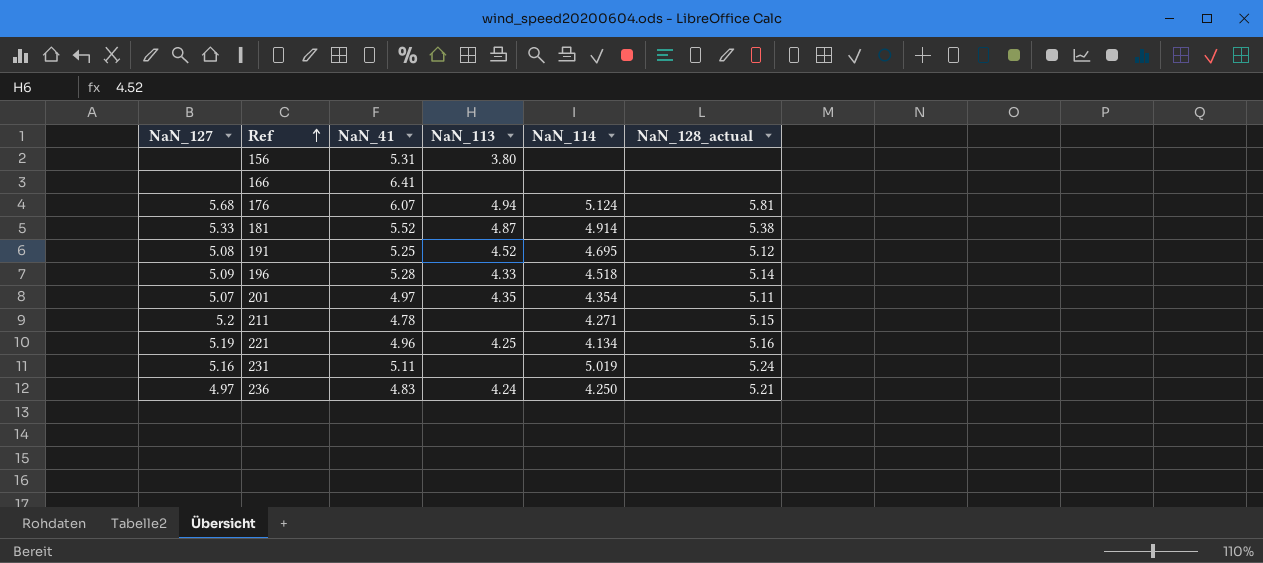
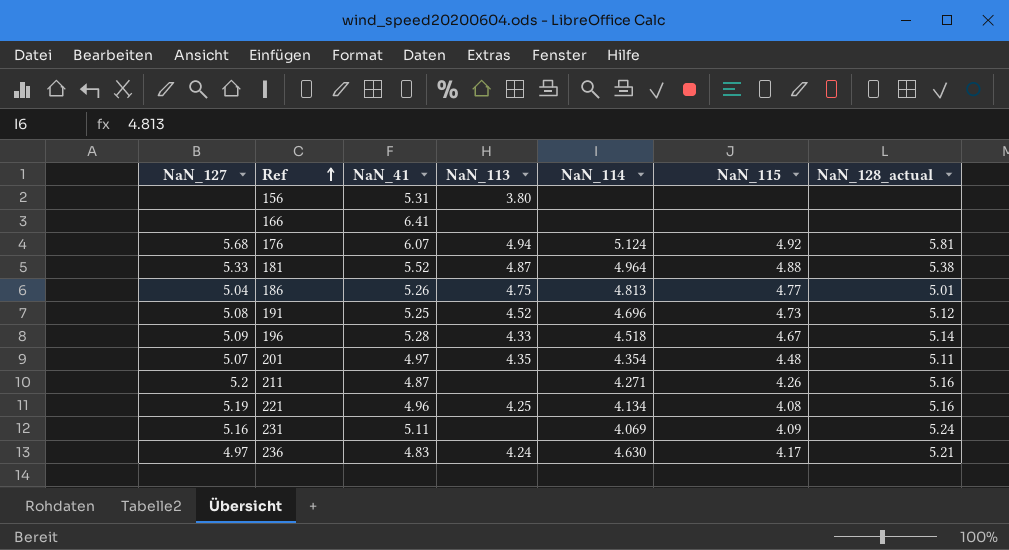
column NaN_115 | position: none -> 6
181 | NaN_114: 4.914 -> 4.964
row 186: none -> 5.04 | 5.26 | 4.75 | 4.813 | 4.77 | 5.01
191 | NaN_114: 4.695 -> 4.696
211 | NaN_41: 4.78 -> 4.87
211 | NaN_128_actual: 5.15 -> 5.16
231 | NaN_114: 5.019 -> 4.069
236 | NaN_114: 4.250 -> 4.630

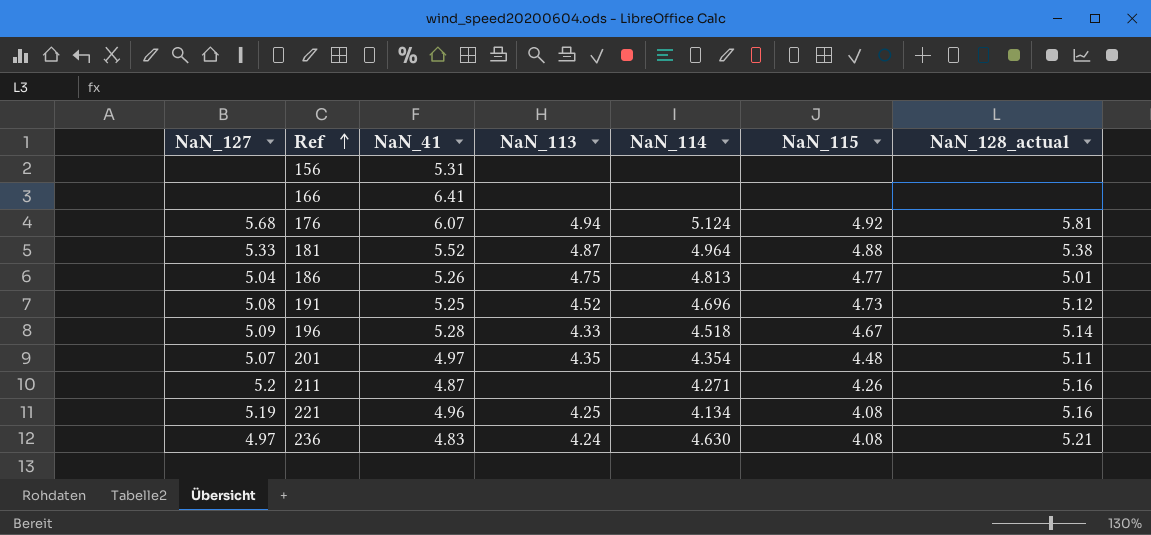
row 231: 5.16 | 5.11 | none | 4.069 | 4.09 | 5.24 -> none
156 | NaN_113: 3.80 -> none
236 | NaN_115: 4.17 -> 4.08

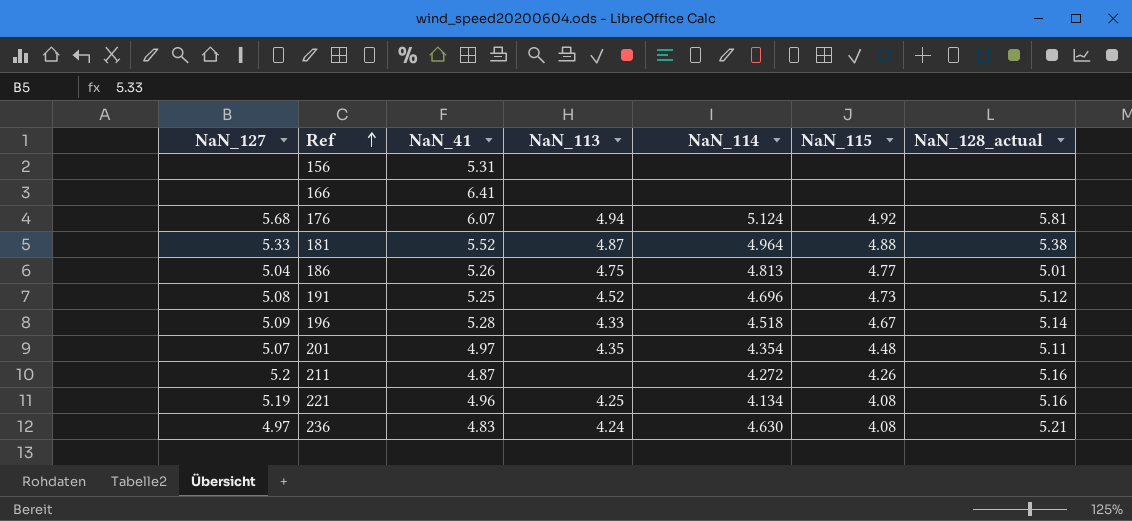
211 | NaN_114: 4.271 -> 4.272

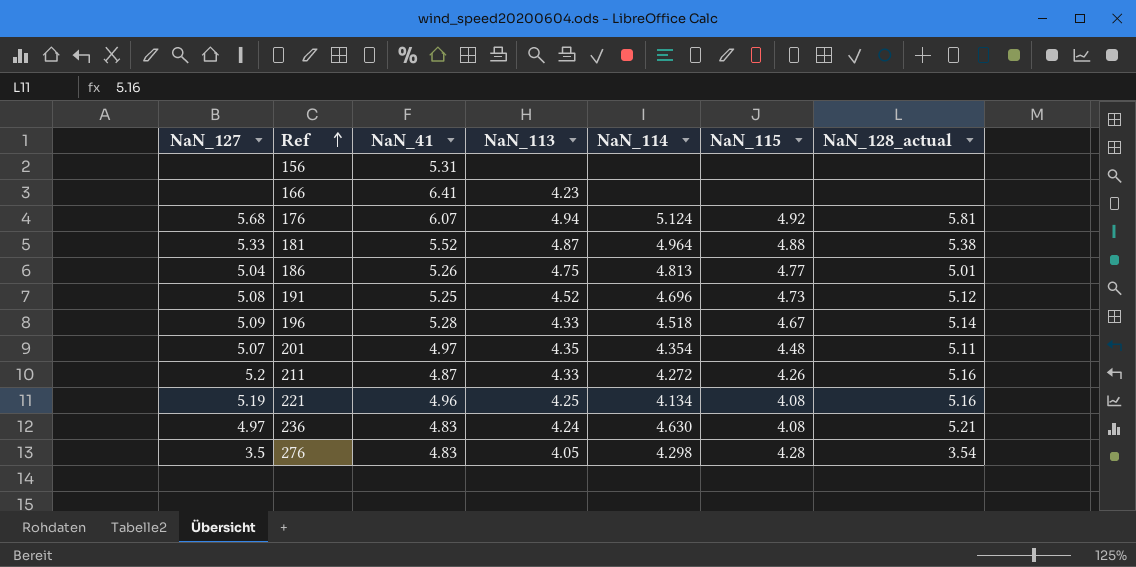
166 | NaN_113: none -> 4.23
211 | NaN_113: none -> 4.33
row 276: none -> 3.5 | 4.83 | 4.05 | 4.298 | 4.28 | 3.54

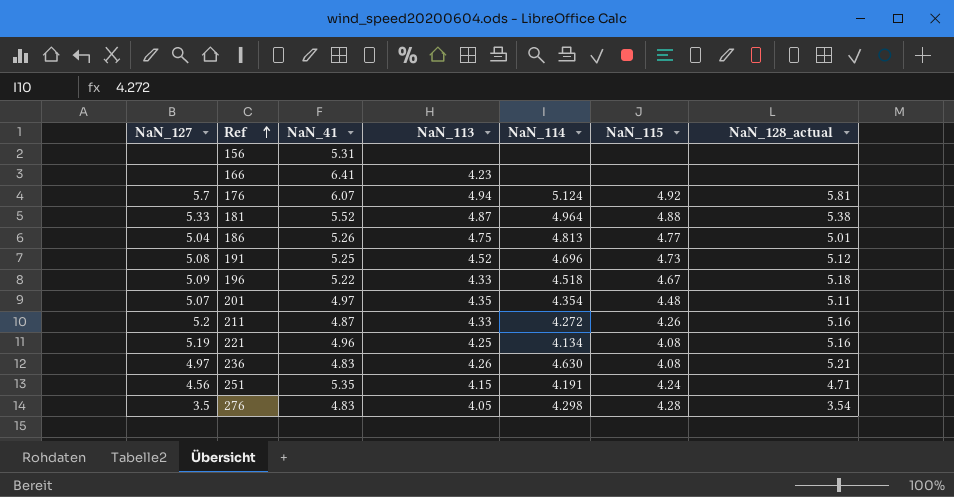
176 | NaN_127: 5.68 -> 5.7
196 | NaN_41: 5.28 -> 5.22
196 | NaN_128_actual: 5.14 -> 5.18
236 | NaN_113: 4.24 -> 4.26
row 251: none -> 4.56 | 5.35 | 4.15 | 4.191 | 4.24 | 4.71

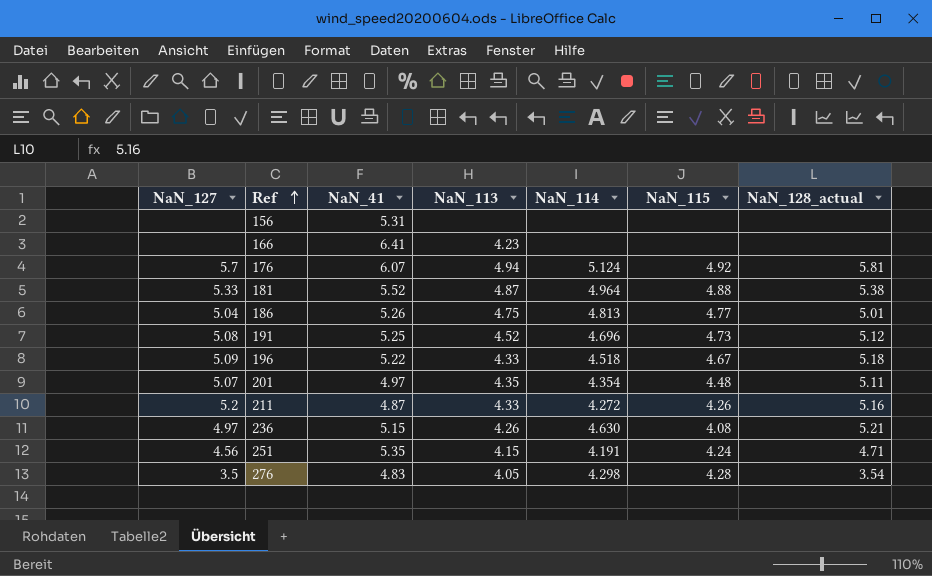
row 221: 5.19 | 4.96 | 4.25 | 4.134 | 4.08 | 5.16 -> none
236 | NaN_41: 4.83 -> 5.15

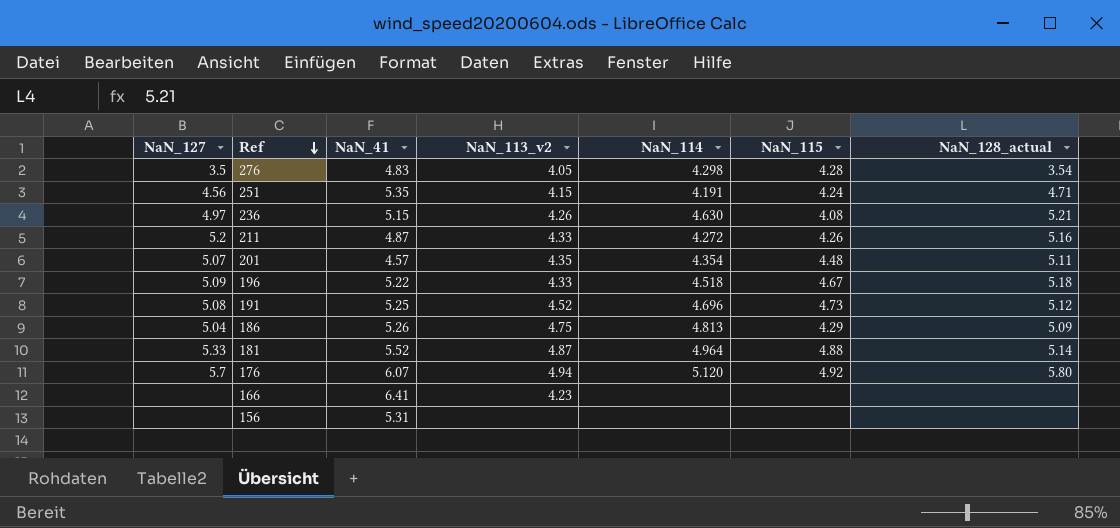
row order: Ref ascending -> Ref descending
column name: NaN_113 -> NaN_113_v2
201 | NaN_41: 4.97 -> 4.57
186 | NaN_115: 4.77 -> 4.29
186 | NaN_128_actual: 5.01 -> 5.09
181 | NaN_128_actual: 5.38 -> 5.14
176 | NaN_114: 5.124 -> 5.120
176 | NaN_128_actual: 5.81 -> 5.80

